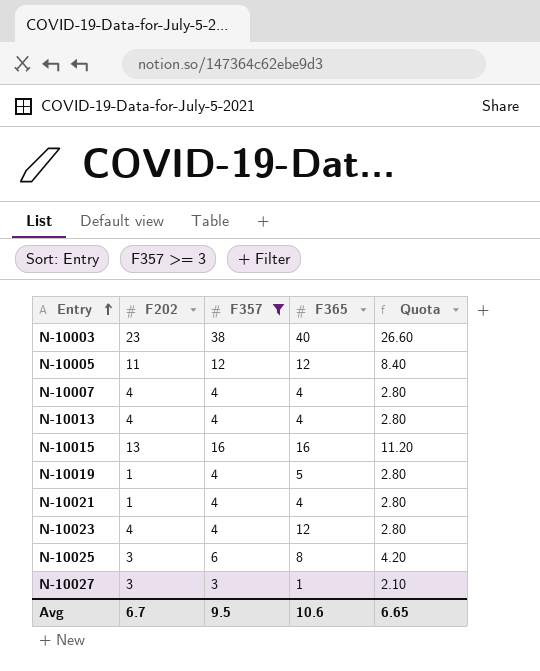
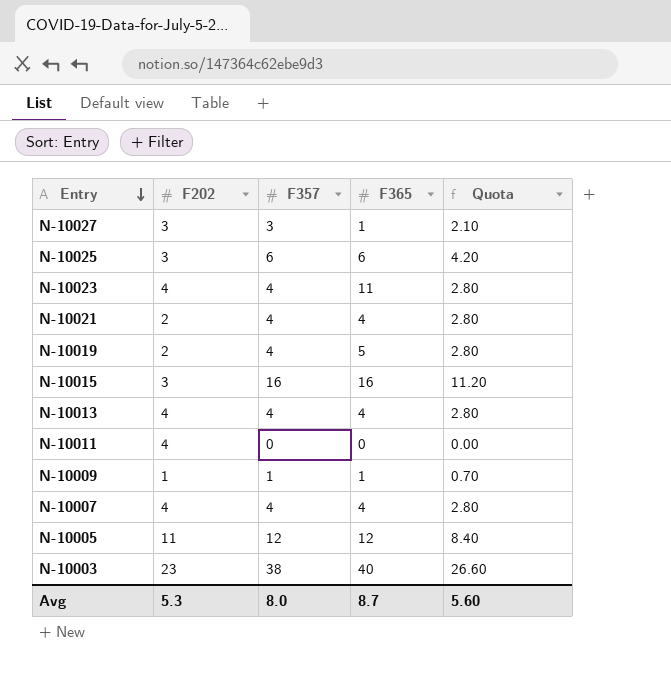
filter: F357 >= 3 -> none
row order: Entry ascending -> Entry descending
N-10025 | F365: 8 -> 6
N-10023 | F365: 12 -> 11
N-10021 | F202: 1 -> 2
N-10019 | F202: 1 -> 2
N-10015 | F202: 13 -> 3
Avg | F202: 6.7 -> 5.3
Avg | F357: 9.5 -> 8.0
Avg | F365: 10.6 -> 8.7
Avg | Quota: 6.65 -> 5.60

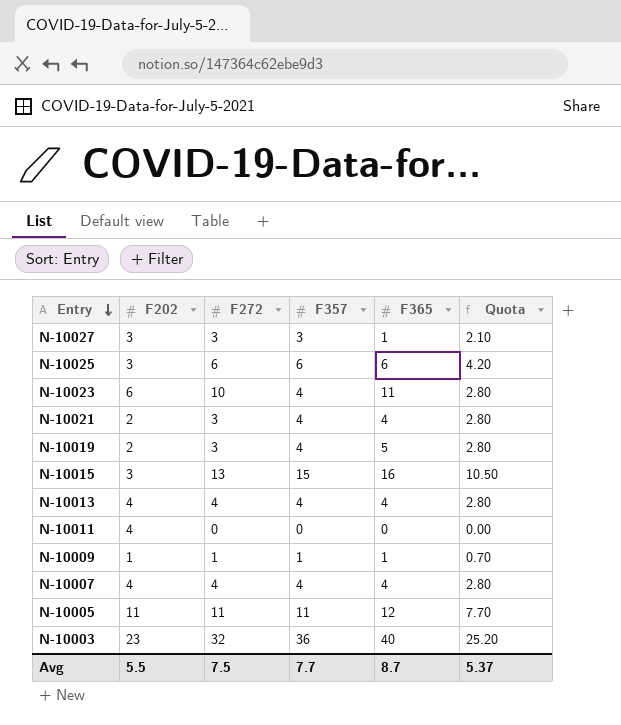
column F272 | position: none -> 3
N-10023 | F202: 4 -> 6
N-10015 | F357: 16 -> 15
N-10015 | Quota: 11.20 -> 10.50
N-10005 | F357: 12 -> 11
N-10005 | Quota: 8.40 -> 7.70
N-10003 | F357: 38 -> 36
N-10003 | Quota: 26.60 -> 25.20
Avg | F202: 5.3 -> 5.5
Avg | F357: 8.0 -> 7.7
Avg | Quota: 5.60 -> 5.37

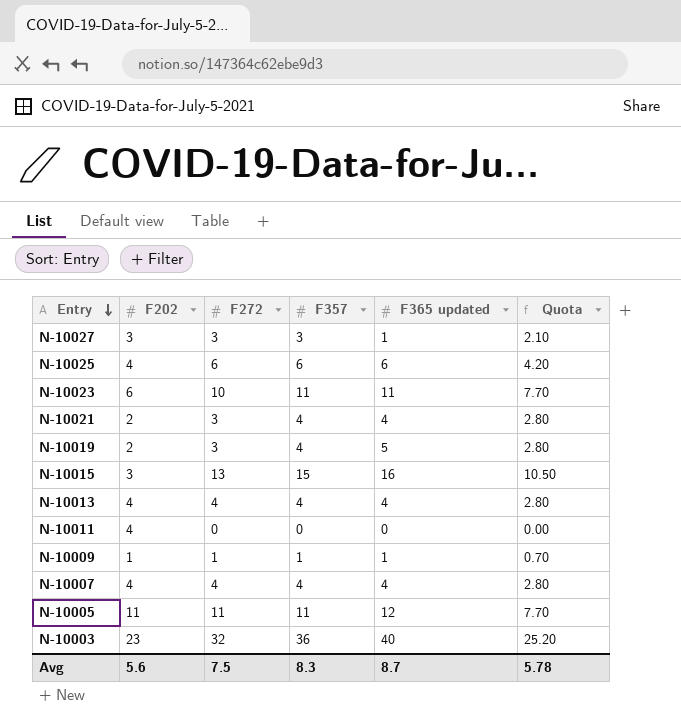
column name: F365 -> F365 updated
N-10025 | F202: 3 -> 4
N-10023 | F357: 4 -> 11
N-10023 | Quota: 2.80 -> 7.70
Avg | F202: 5.5 -> 5.6
Avg | F357: 7.7 -> 8.3
Avg | Quota: 5.37 -> 5.78

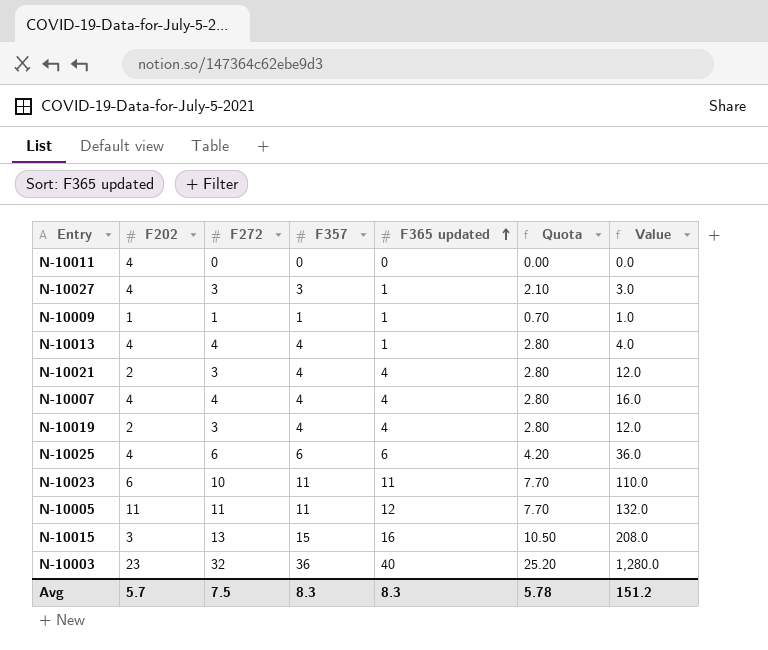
row order: Entry descending -> F365 updated ascending
column Value | formula: none -> [F272] * [F365 updated]
N-10027 | F202: 3 -> 4
N-10013 | F365 updated: 4 -> 1
N-10019 | F365 updated: 5 -> 4
Avg | F202: 5.6 -> 5.7
Avg | F365 updated: 8.7 -> 8.3

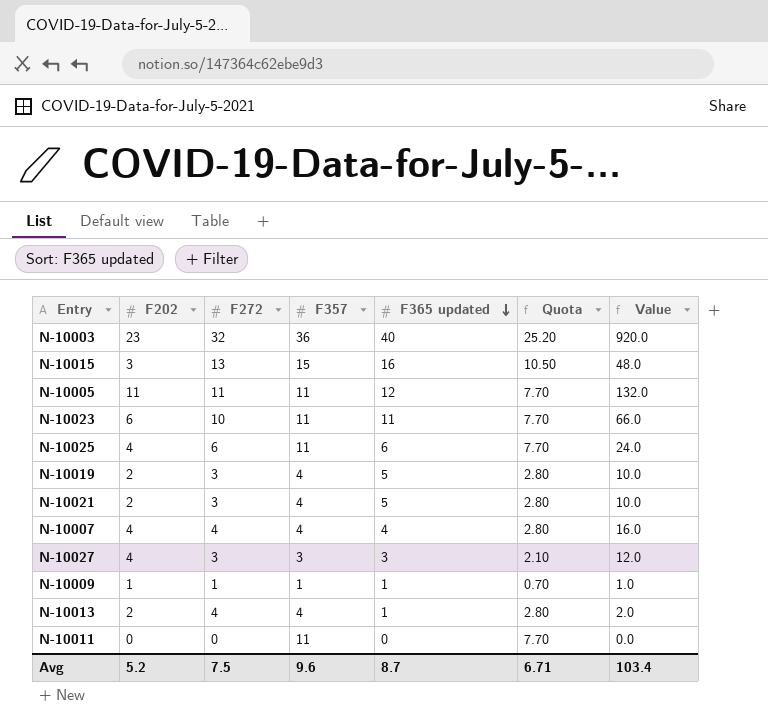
row order: F365 updated ascending -> F365 updated descending
column Value | formula: [F272] * [F365 updated] -> [F202] * [F365 updated]
N-10025 | F357: 6 -> 11
N-10025 | Quota: 4.20 -> 7.70
N-10019 | F365 updated: 4 -> 5
N-10021 | F365 updated: 4 -> 5
N-10027 | F365 updated: 1 -> 3
N-10013 | F202: 4 -> 2
N-10011 | F202: 4 -> 0
N-10011 | F357: 0 -> 11
N-10011 | Quota: 0.00 -> 7.70
Avg | F202: 5.7 -> 5.2
Avg | F357: 8.3 -> 9.6
Avg | F365 updated: 8.3 -> 8.7
Avg | Quota: 5.78 -> 6.71
Avg | Value: 151.2 -> 103.4

